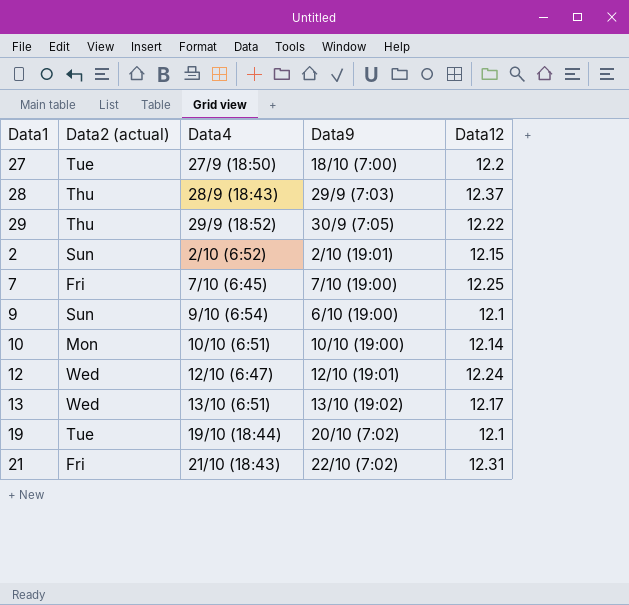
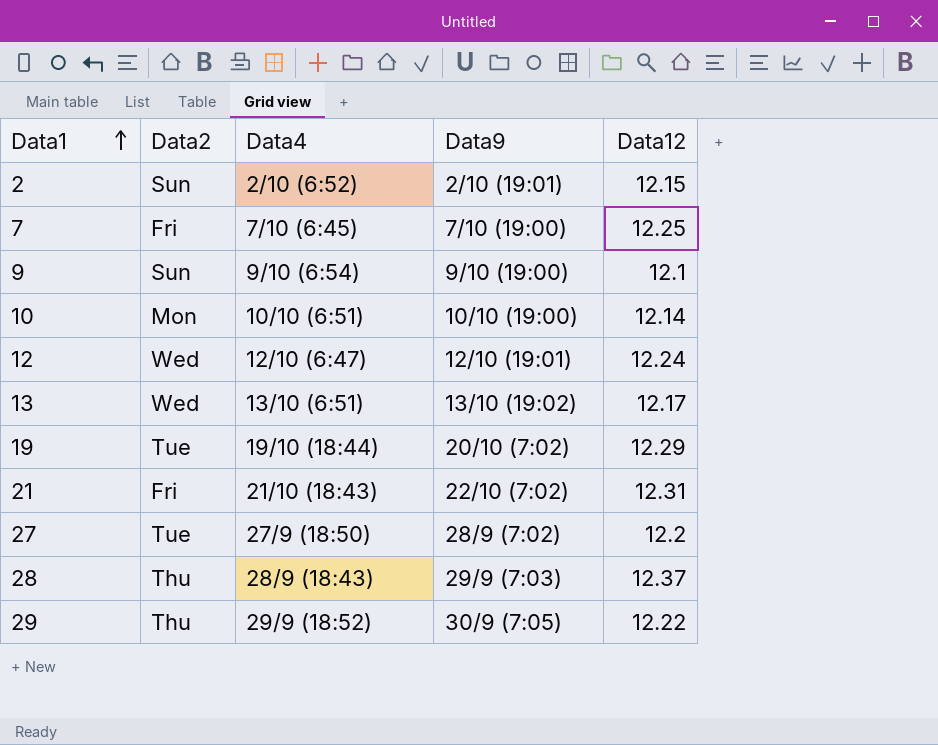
row order: none -> Data1 ascending
column name: Data2 (actual) -> Data2
9 | Data9: 6/10 (19:00) -> 9/10 (19:00)
19 | Data12: 12.1 -> 12.29
27 | Data9: 18/10 (7:00) -> 28/9 (7:02)

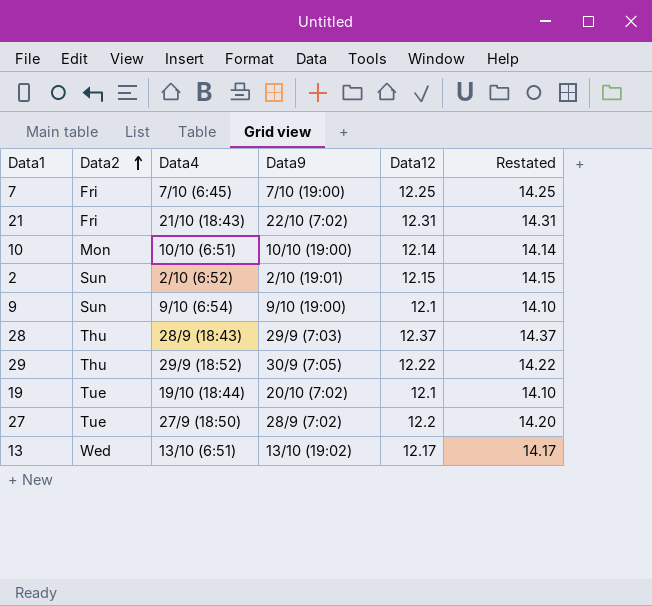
row order: Data1 ascending -> Data2 ascending
column Restated | formula: none -> [Data12] + 2
row 12: Wed | 12/10 (6:47) | 12/10 (19:01) | 12.24 -> none
19 | Data12: 12.29 -> 12.1

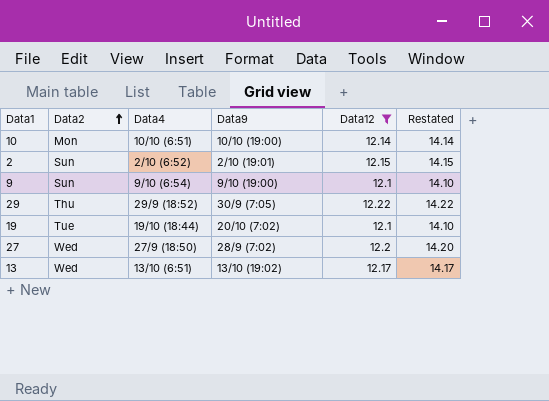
filter: none -> Data12 <= 12.22
27 | Data2: Tue -> Wed

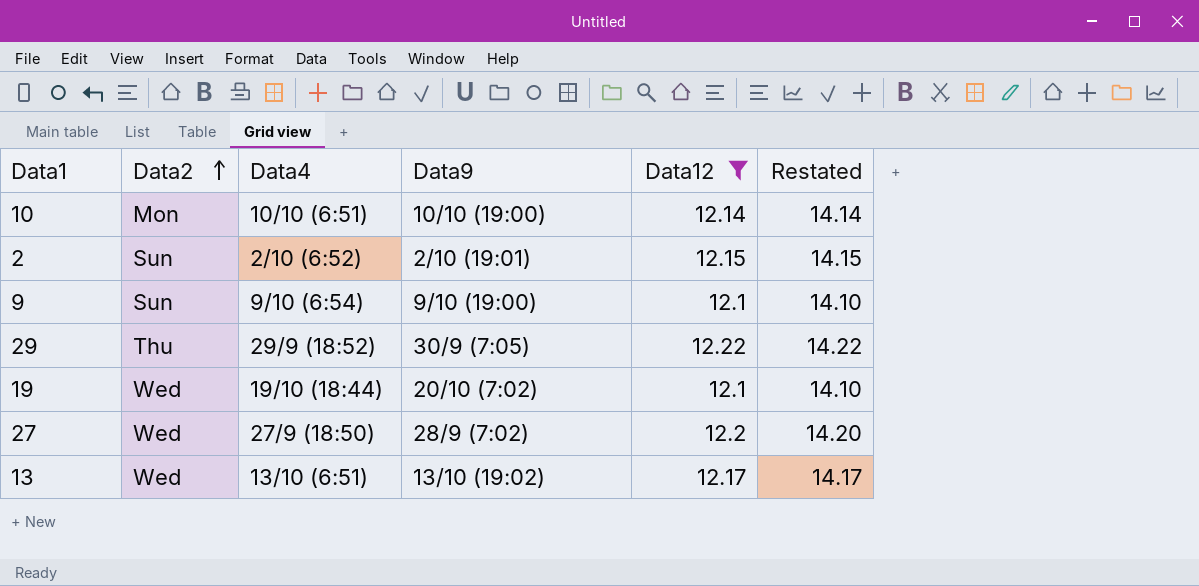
19 | Data2: Tue -> Wed

